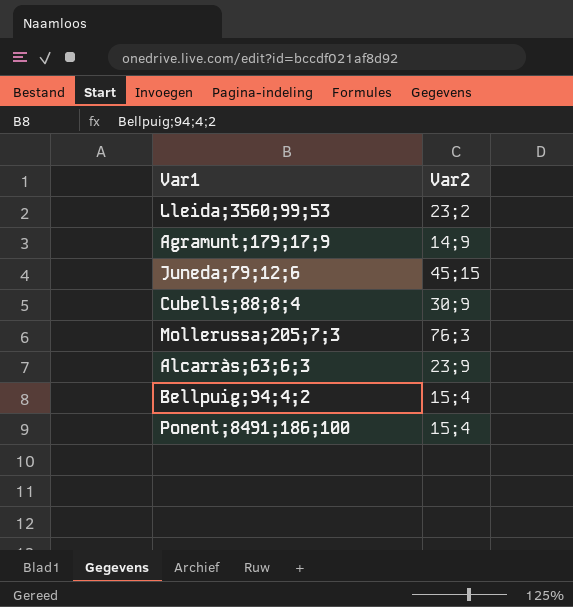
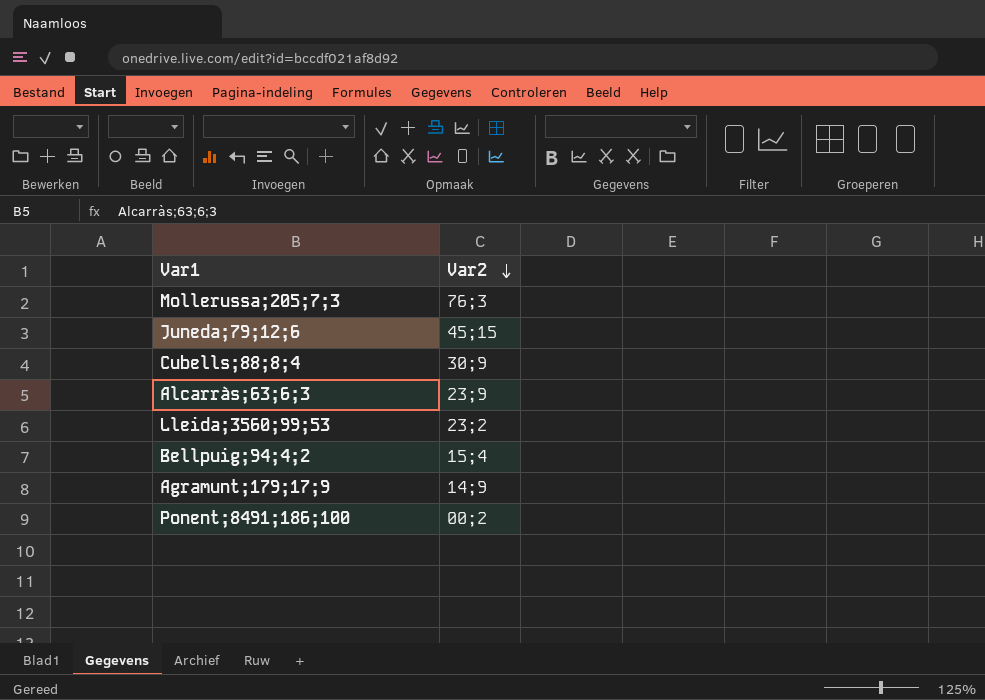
row order: none -> Var2 descending
Ponent;8491;186;100 | Var2: 15;4 -> 00;2

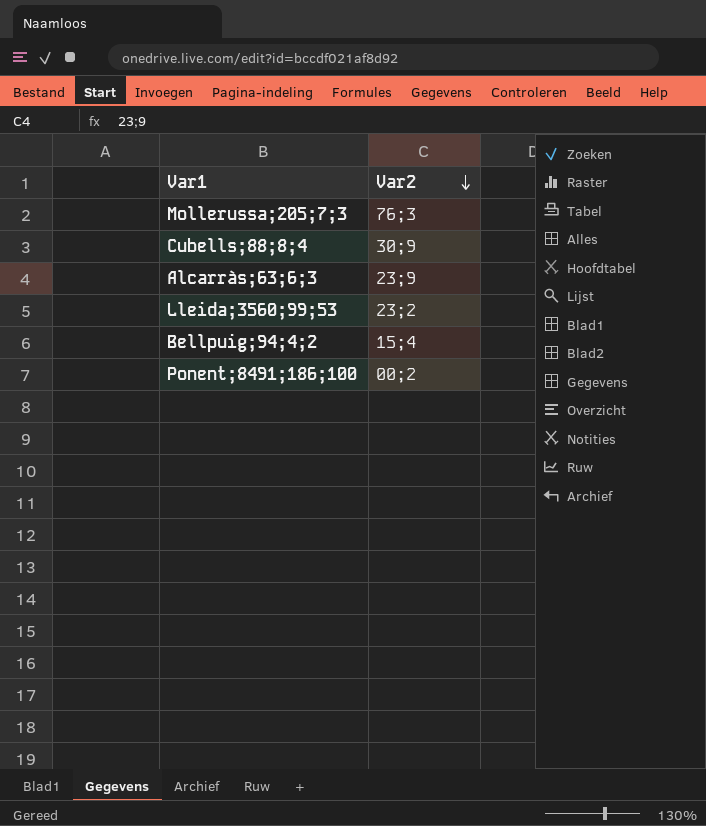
row Juneda;79;12;6: 45;15 -> none
row Agramunt;179;17;9: 14;9 -> none

